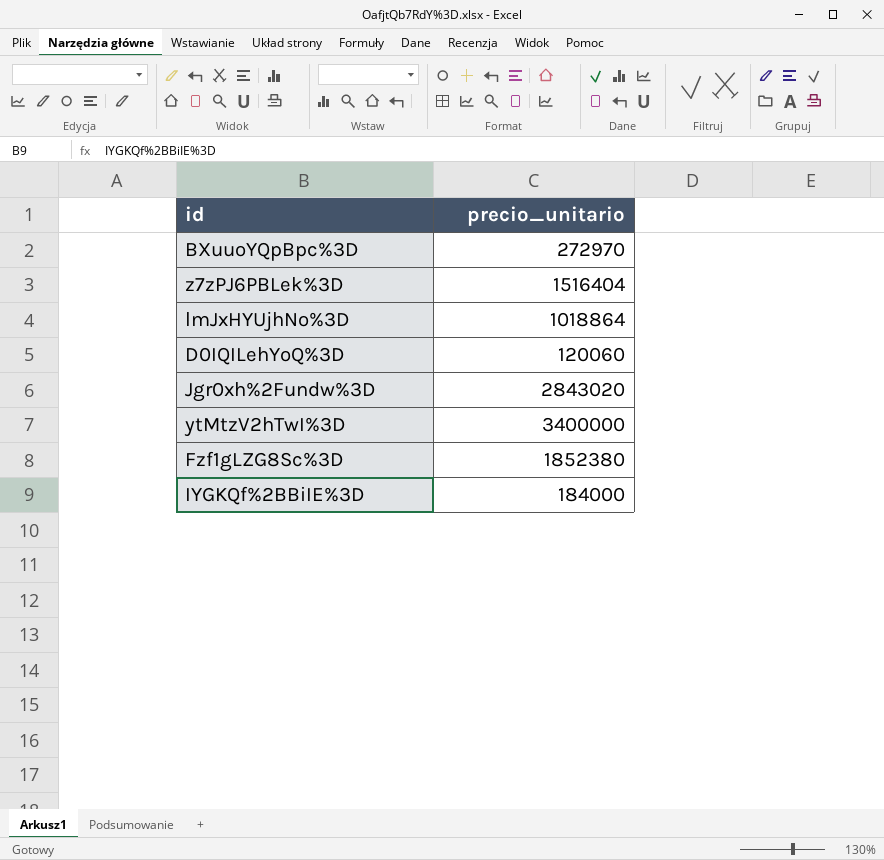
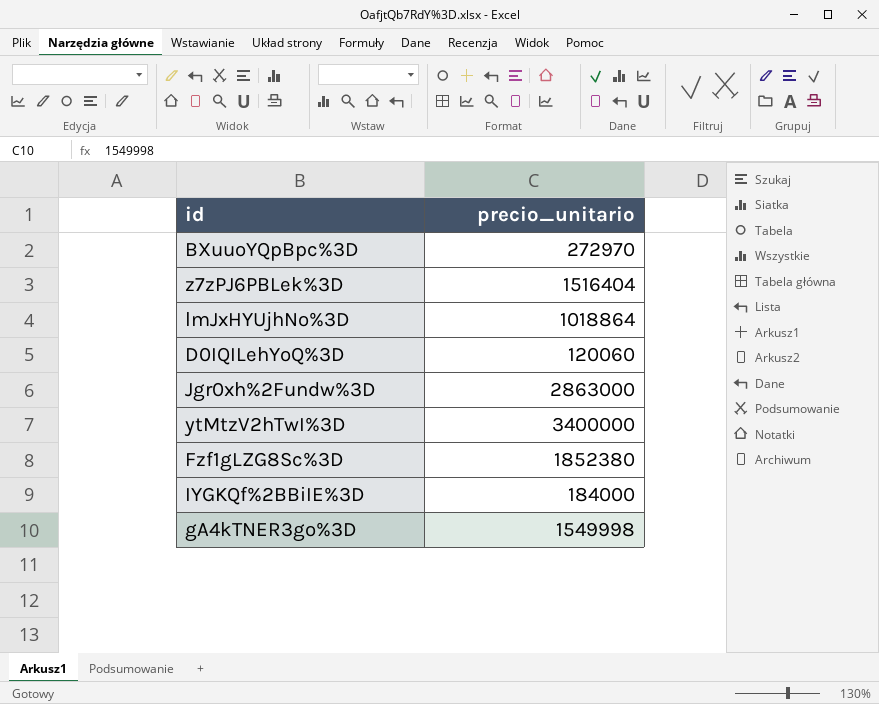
Jgr0xh%2Fundw%3D | precio_unitario: 2843020 -> 2863000
row gA4kTNER3go%3D: none -> 1549998

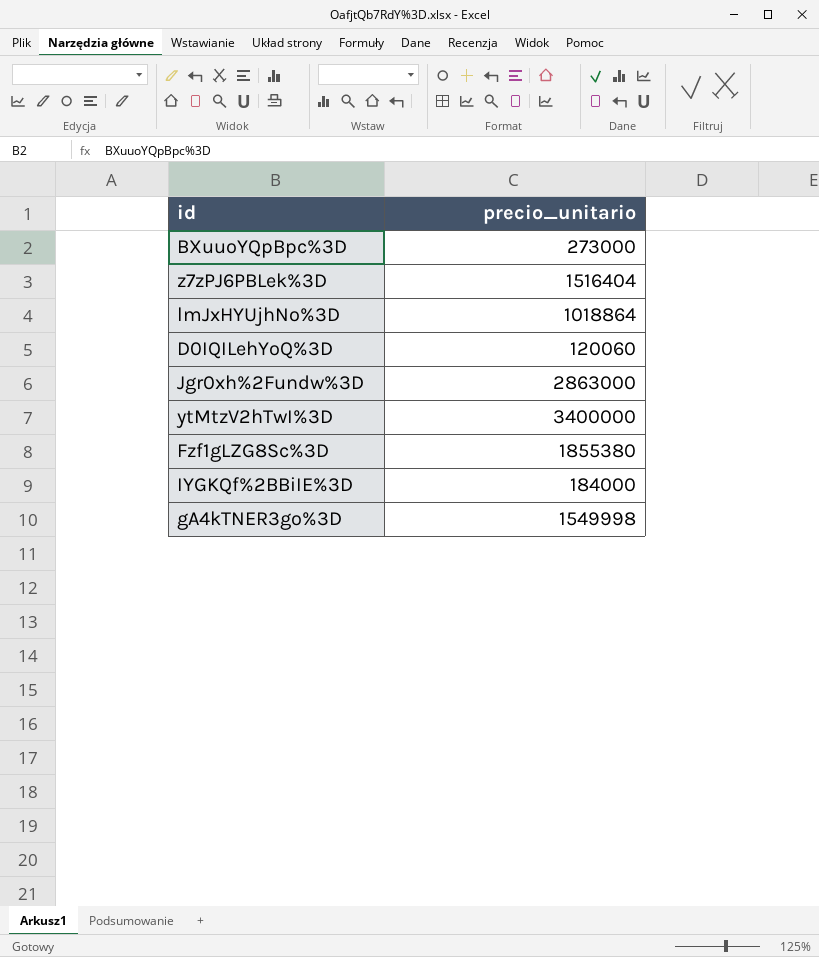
BXuuoYQpBpc%3D | precio_unitario: 272970 -> 273000
Fzf1gLZG8Sc%3D | precio_unitario: 1852380 -> 1855380

